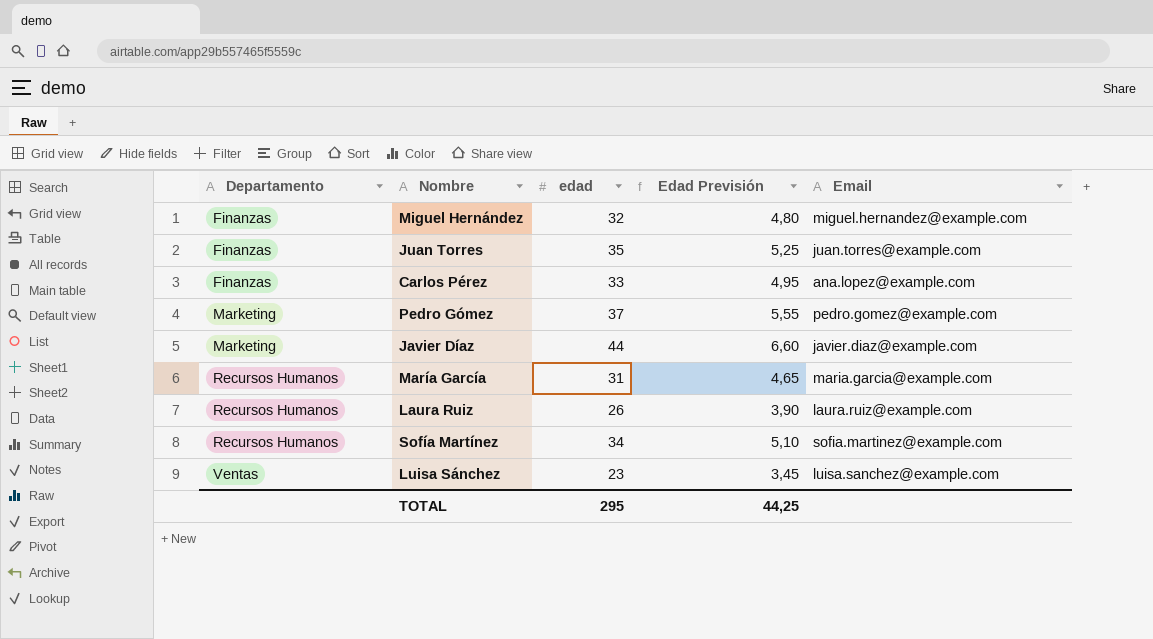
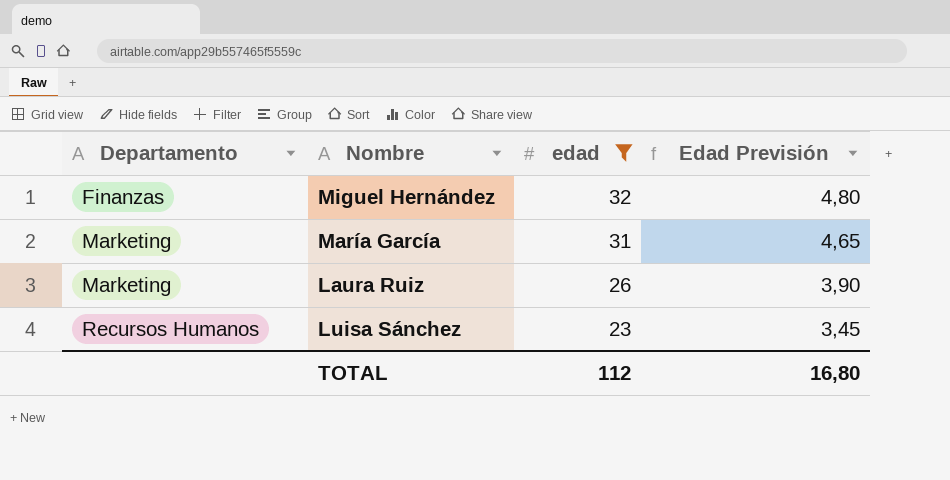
filter: none -> edad <= 32
column Email | position: 5 -> none
María García | Departamento: Recursos Humanos -> Marketing
Laura Ruiz | Departamento: Recursos Humanos -> Marketing
Luisa Sánchez | Departamento: Ventas -> Recursos Humanos
TOTAL | edad: 295 -> 112
TOTAL | Edad Previsión: 44,25 -> 16,80

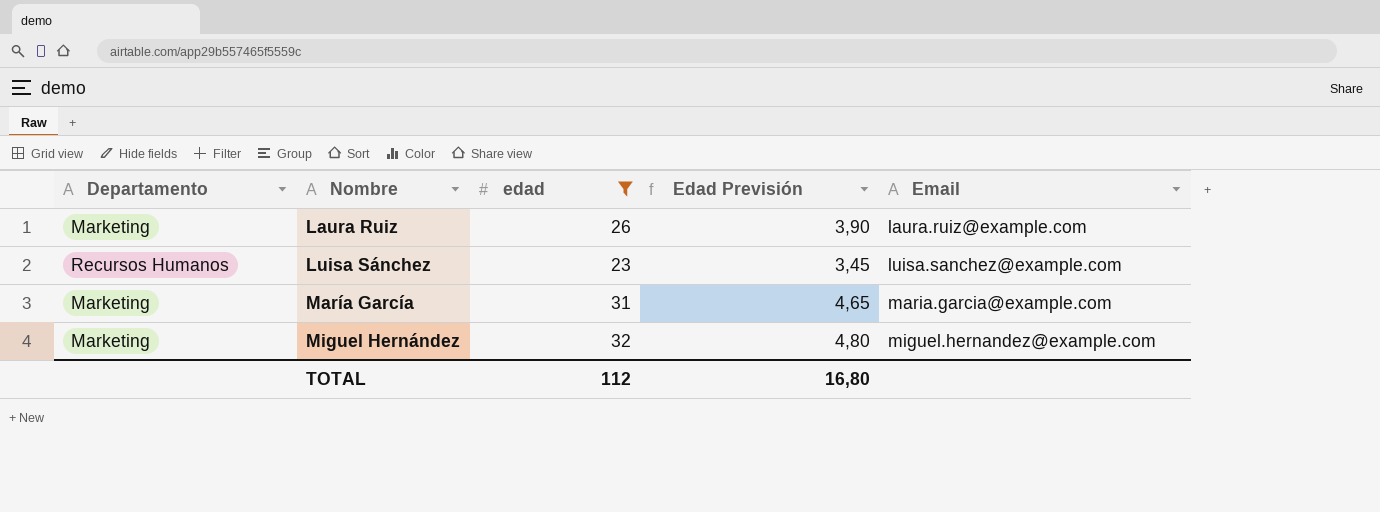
row order: Departamento ascending -> Nombre ascending
column Email | position: none -> 5
Miguel Hernández | Departamento: Finanzas -> Marketing

